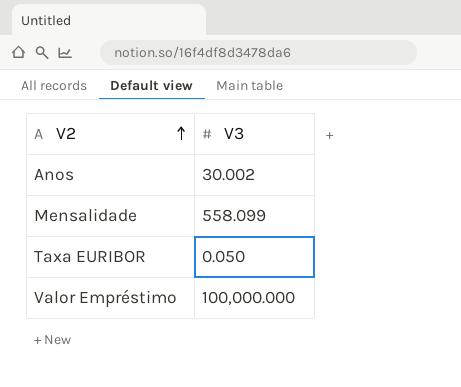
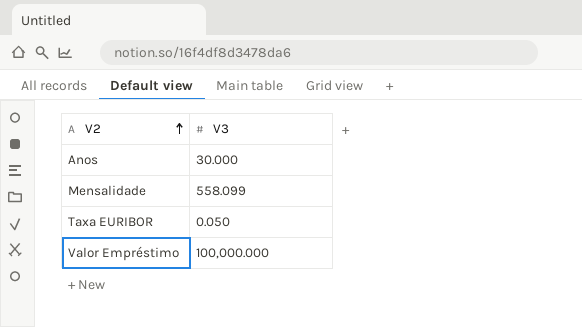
Anos | V3: 30.002 -> 30.000

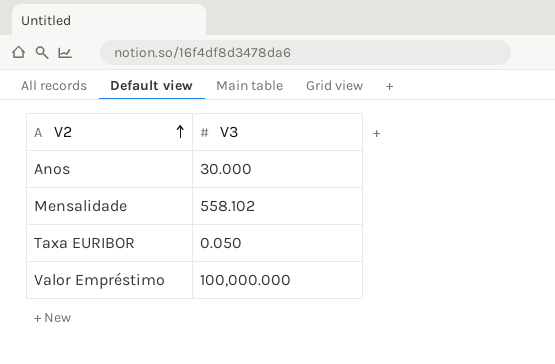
Mensalidade | V3: 558.099 -> 558.102

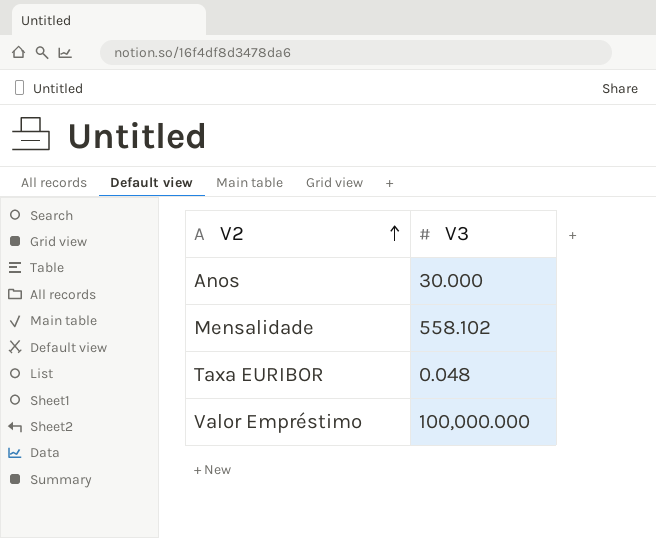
Taxa EURIBOR | V3: 0.050 -> 0.048

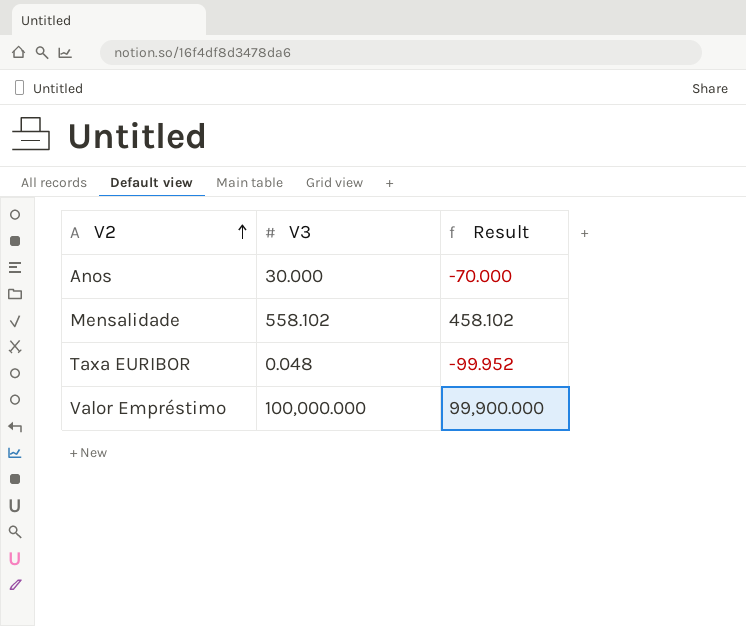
column Result | formula: none -> [V3] - 100

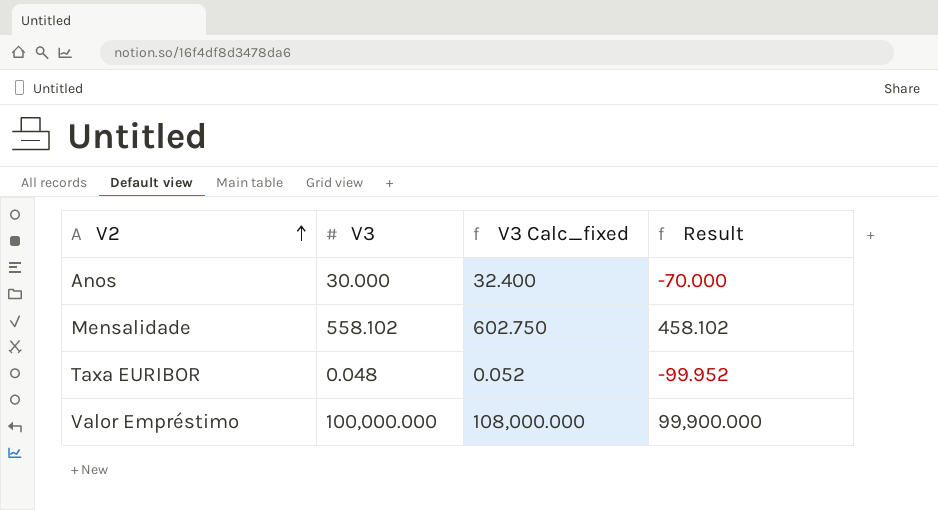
column V3 Calc_fixed | formula: none -> [V3] * 1.08

